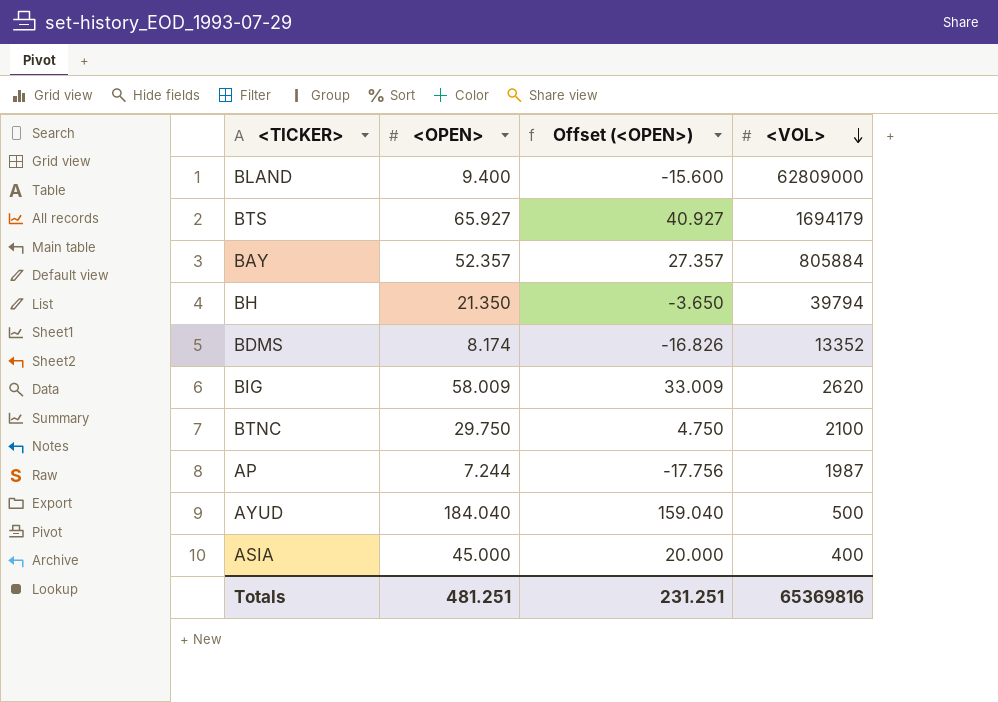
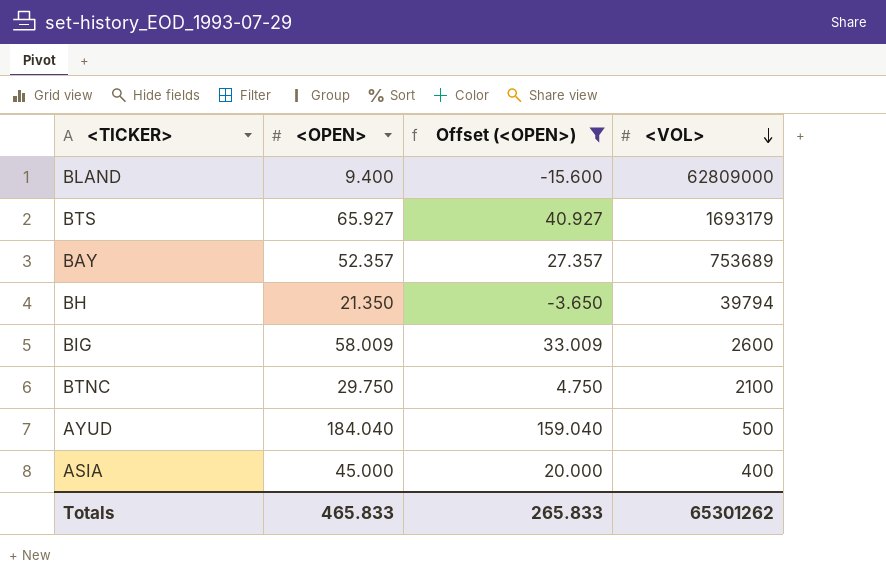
filter: none -> Offset (<OPEN>) >= -15.600
BTS | <VOL>: 1694179 -> 1693179
BAY | <VOL>: 805884 -> 753689
BIG | <VOL>: 2620 -> 2600
Totals | <OPEN>: 481.251 -> 465.833
Totals | Offset (<OPEN>): 231.251 -> 265.833
Totals | <VOL>: 65369816 -> 65301262

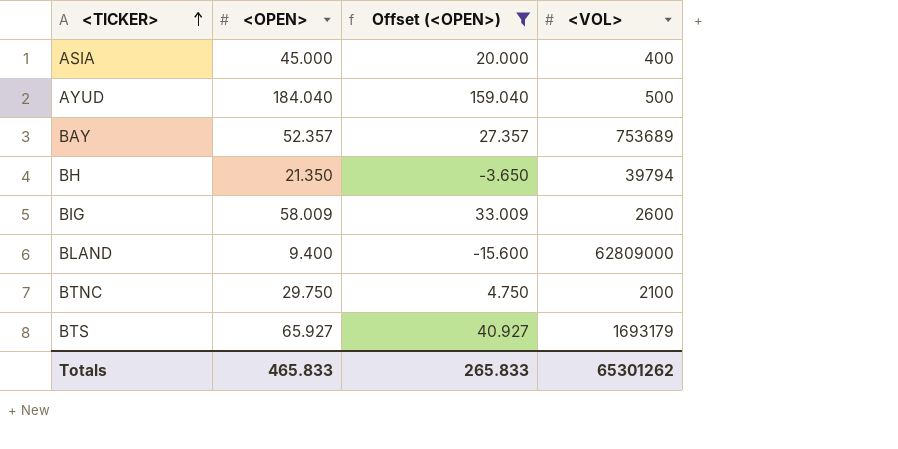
row order: <VOL> descending -> <TICKER> ascending

